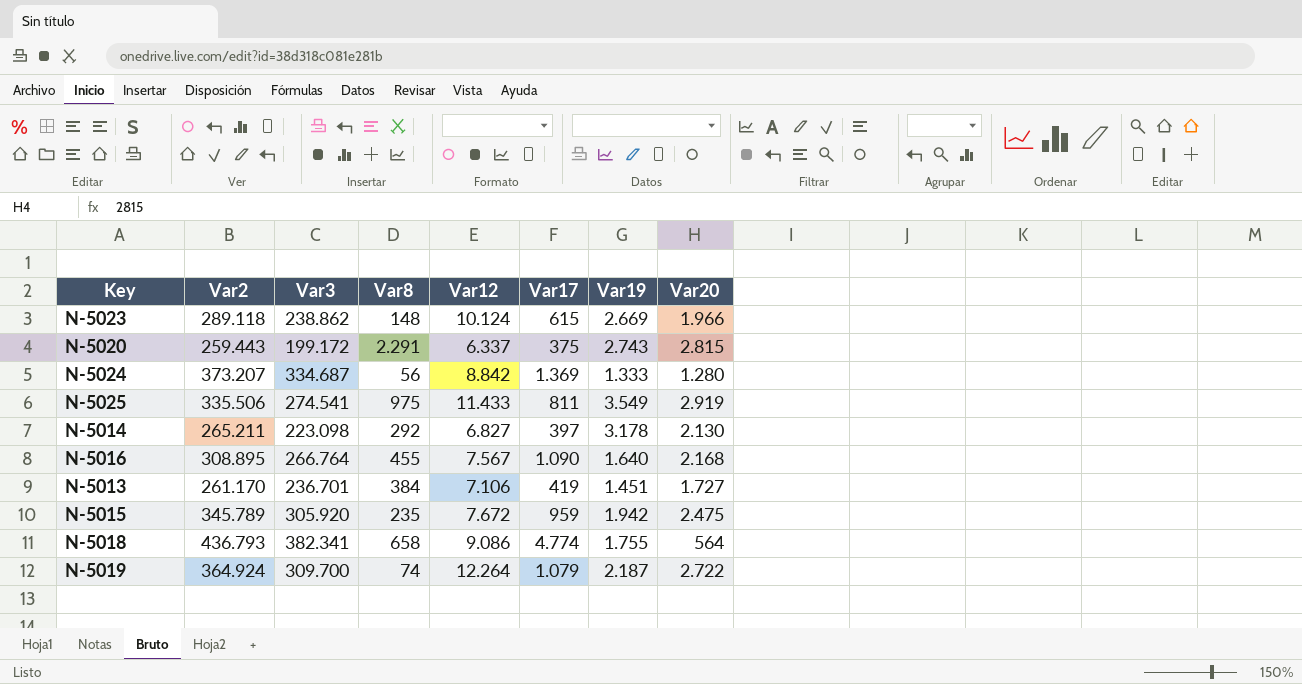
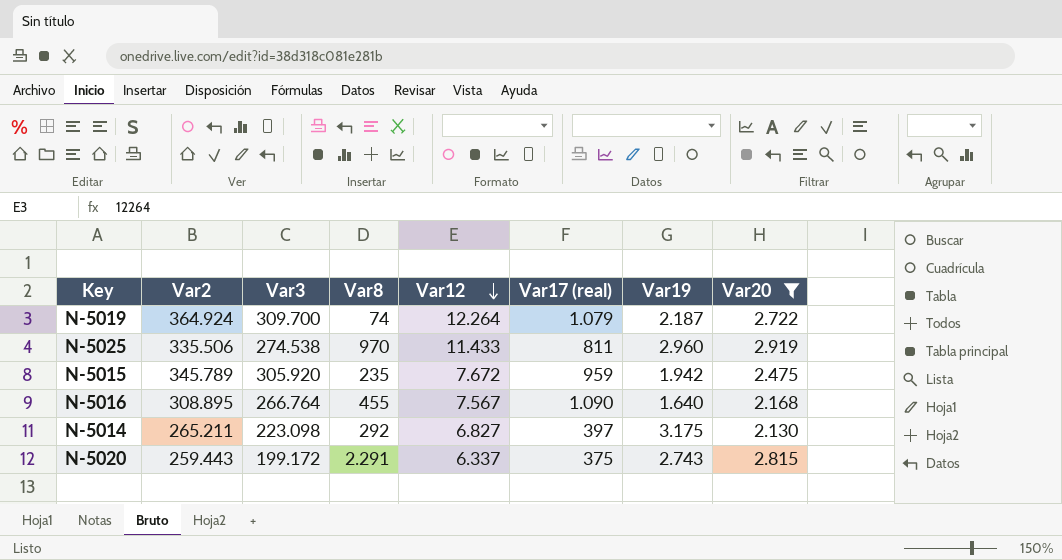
filter: none -> Var20 >= 2.130
row order: none -> Var12 descending
column name: Var17 -> Var17 (real)
N-5025 | Var3: 274.541 -> 274.538
N-5025 | Var8: 975 -> 970
N-5025 | Var19: 3.549 -> 2.960
N-5014 | Var19: 3.178 -> 3.175

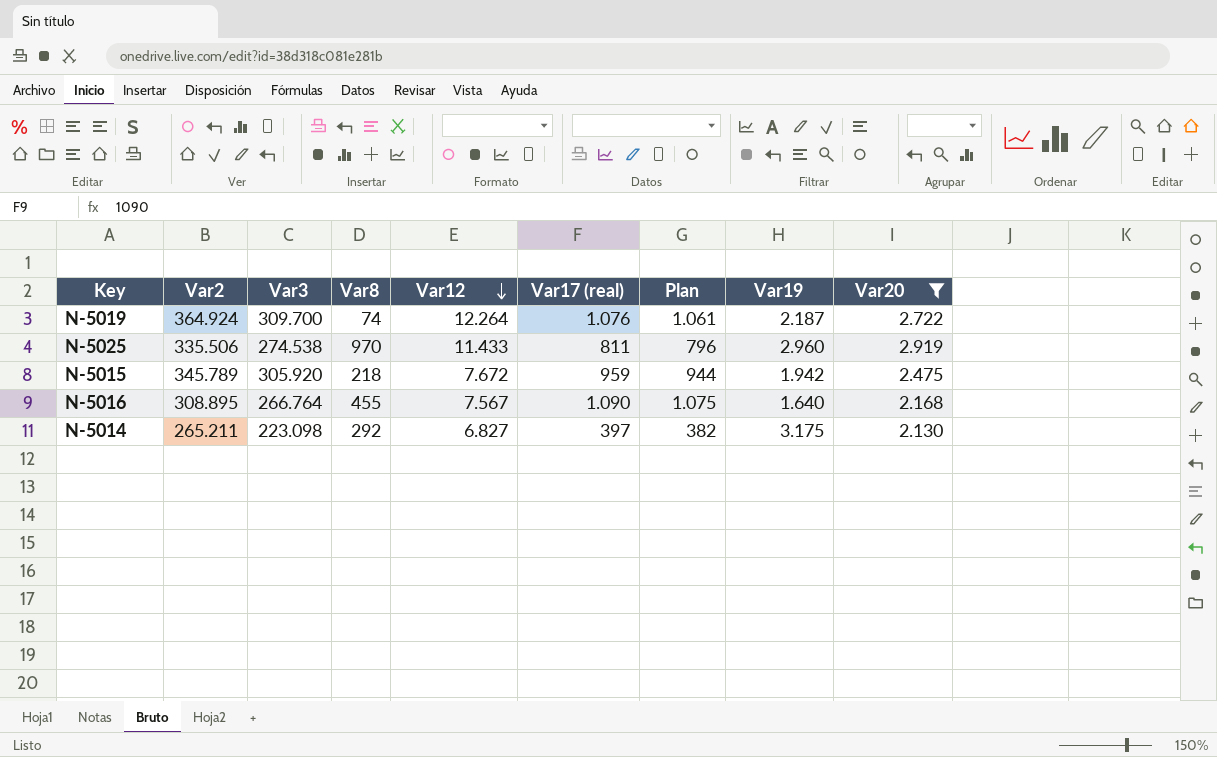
column Plan | formula: none -> [Var17 (real)] - 15
row N-5020: 259.443 | 199.172 | 2.291 | 6.337 | 375 | 2.743 | 2.815 -> none
N-5019 | Var17 (real): 1.079 -> 1.076
N-5015 | Var8: 235 -> 218

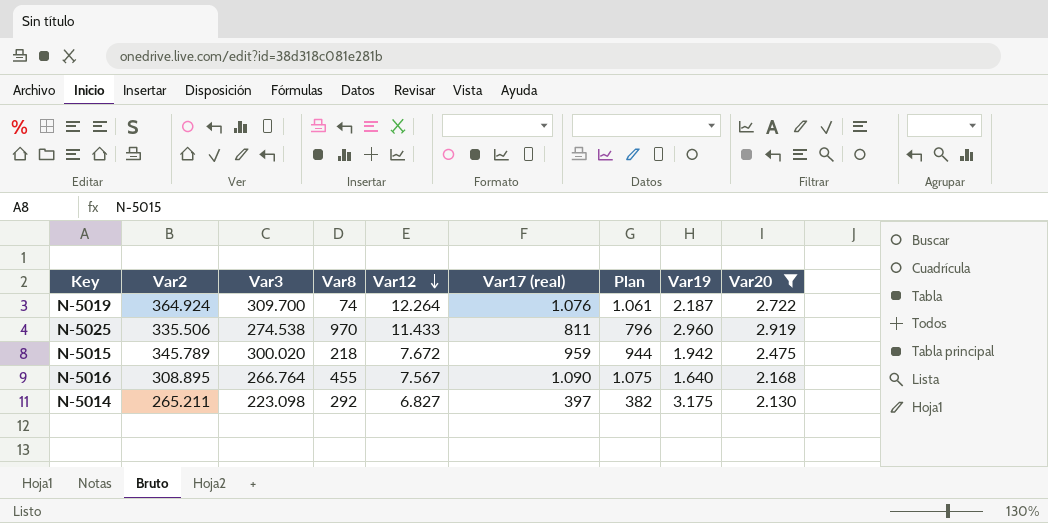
N-5015 | Var3: 305.920 -> 300.020

